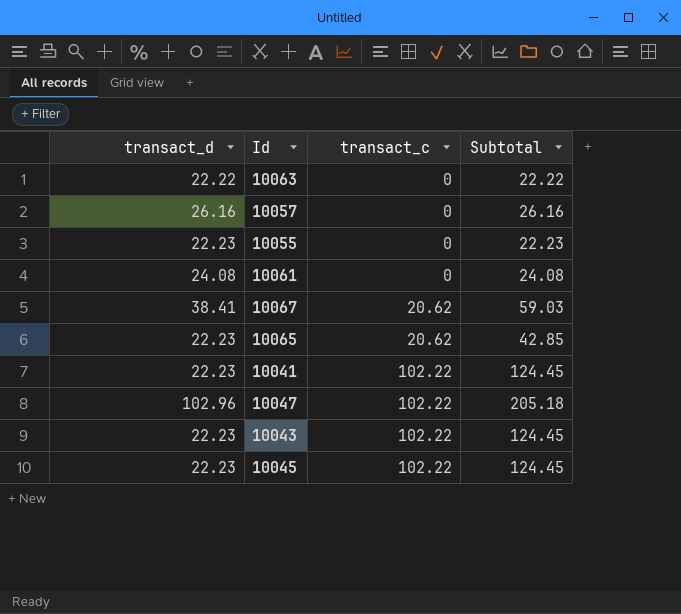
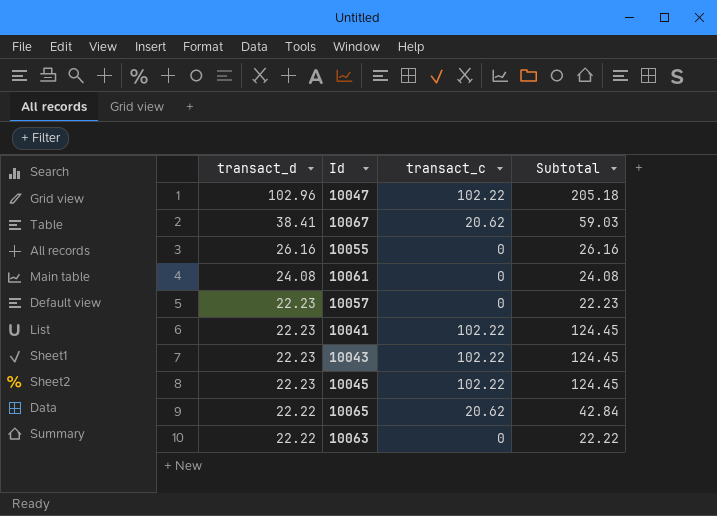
row order: transact_c ascending -> transact_d descending
10055 | transact_d: 22.23 -> 26.16
10055 | Subtotal: 22.23 -> 26.16
10057 | transact_d: 26.16 -> 22.23
10057 | Subtotal: 26.16 -> 22.23
10065 | transact_d: 22.23 -> 22.22
10065 | Subtotal: 42.85 -> 42.84

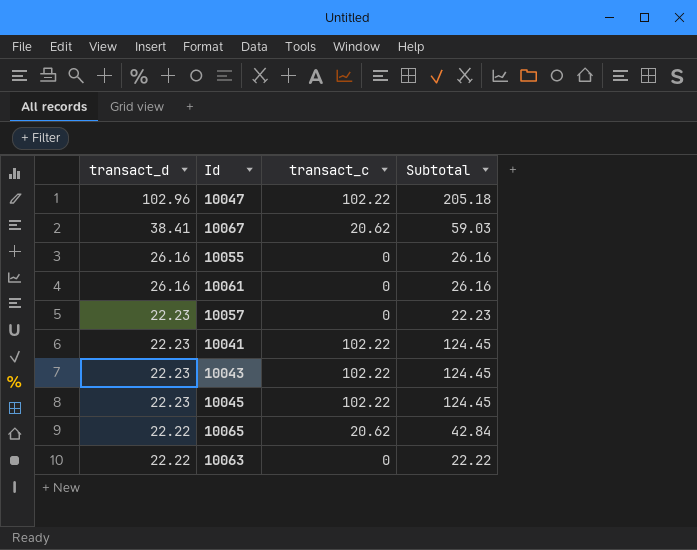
10061 | transact_d: 24.08 -> 26.16
10061 | Subtotal: 24.08 -> 26.16

